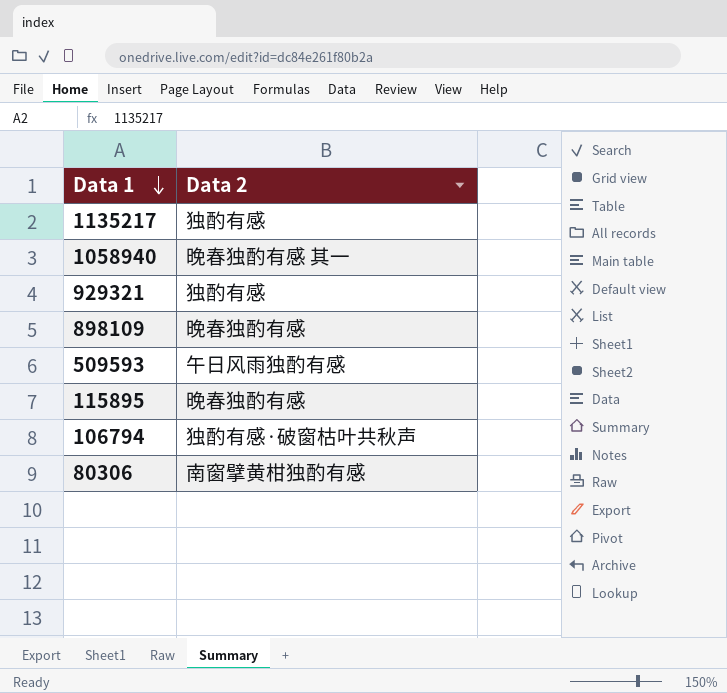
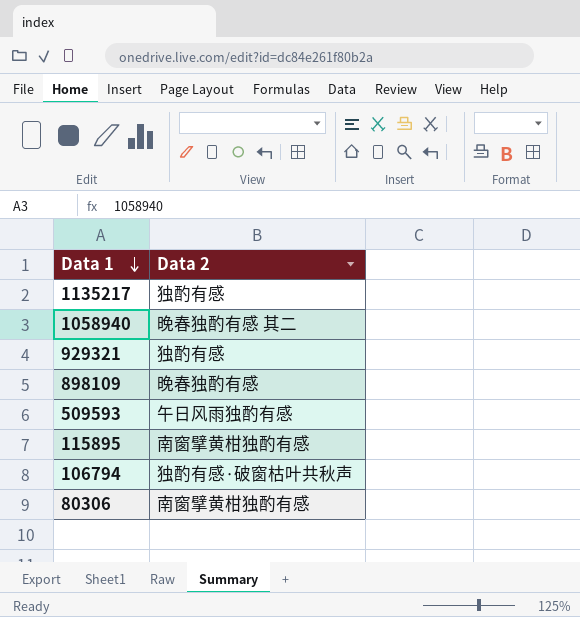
1058940 | Data 2: 晚春独酌有感 其一 -> 晚春独酌有感 其二
115895 | Data 2: 晚春独酌有感 -> 南窗擘黄柑独酌有感

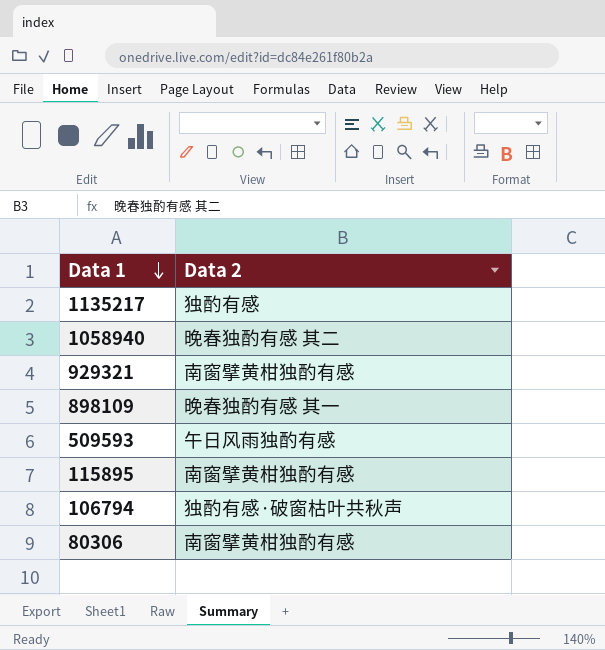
929321 | Data 2: 独酌有感 -> 南窗擘黄柑独酌有感
898109 | Data 2: 晚春独酌有感 -> 晚春独酌有感 其一

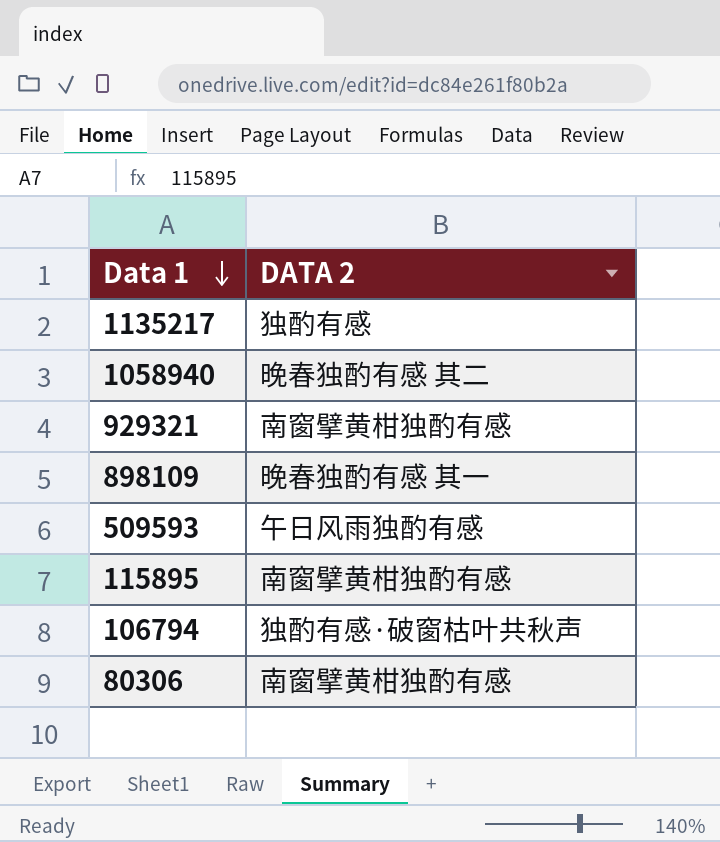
column name: Data 2 -> DATA 2

